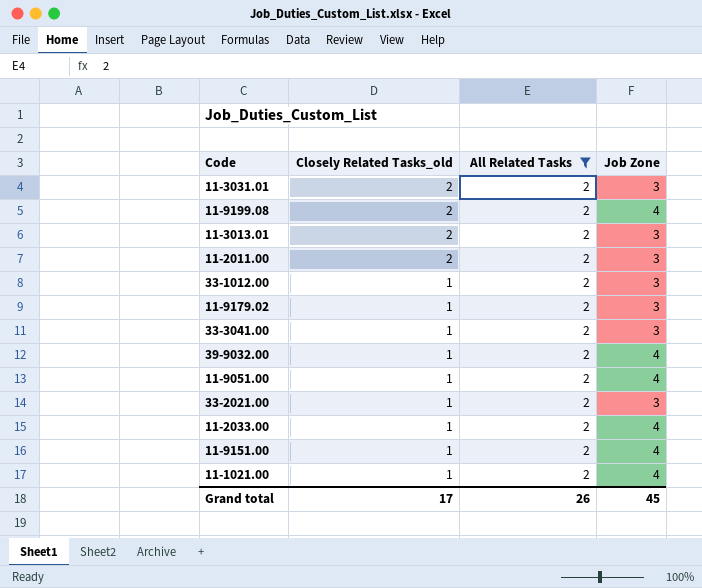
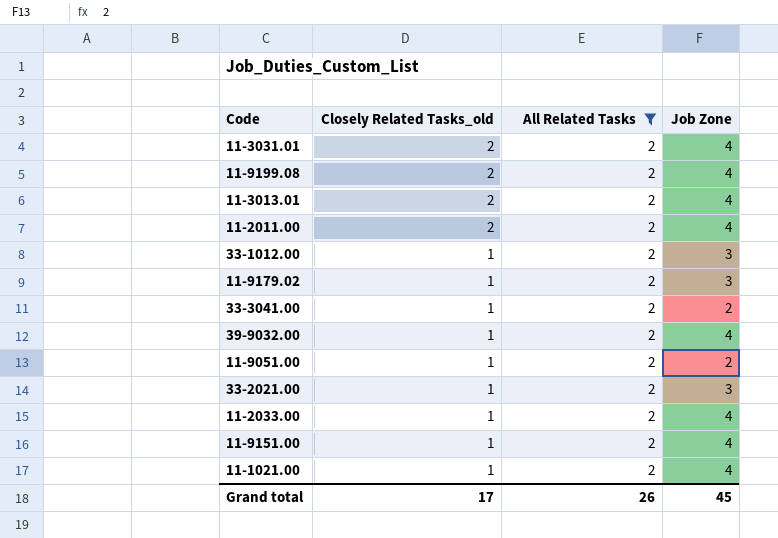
11-3031.01 | Job Zone: 3 -> 4
11-3013.01 | Job Zone: 3 -> 4
11-2011.00 | Job Zone: 3 -> 4
33-3041.00 | Job Zone: 3 -> 2
11-9051.00 | Job Zone: 4 -> 2

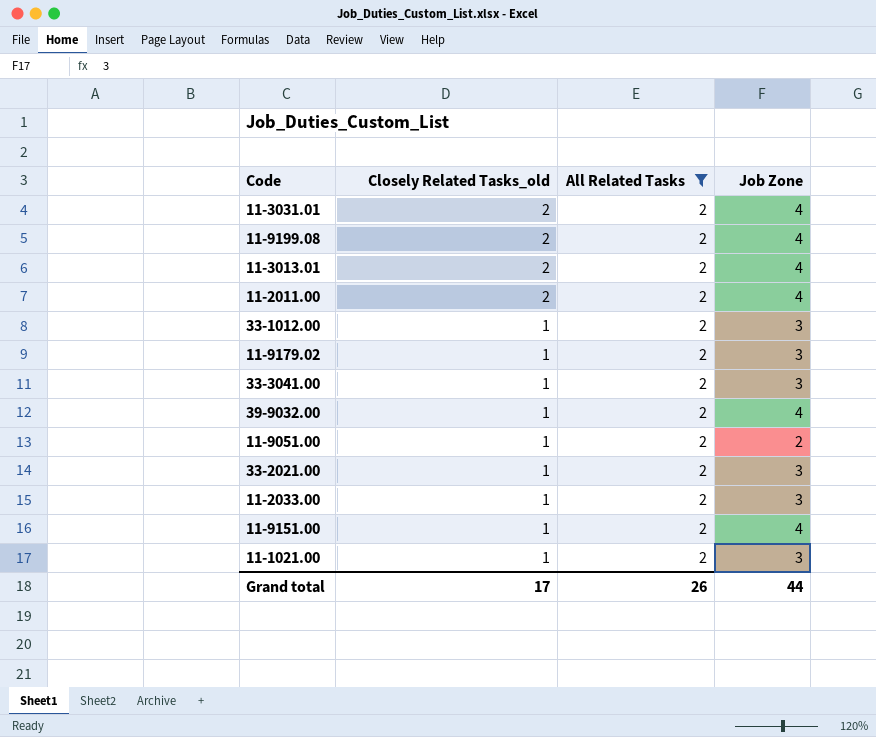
33-3041.00 | Job Zone: 2 -> 3
11-2033.00 | Job Zone: 4 -> 3
11-1021.00 | Job Zone: 4 -> 3
Grand total | Job Zone: 45 -> 44

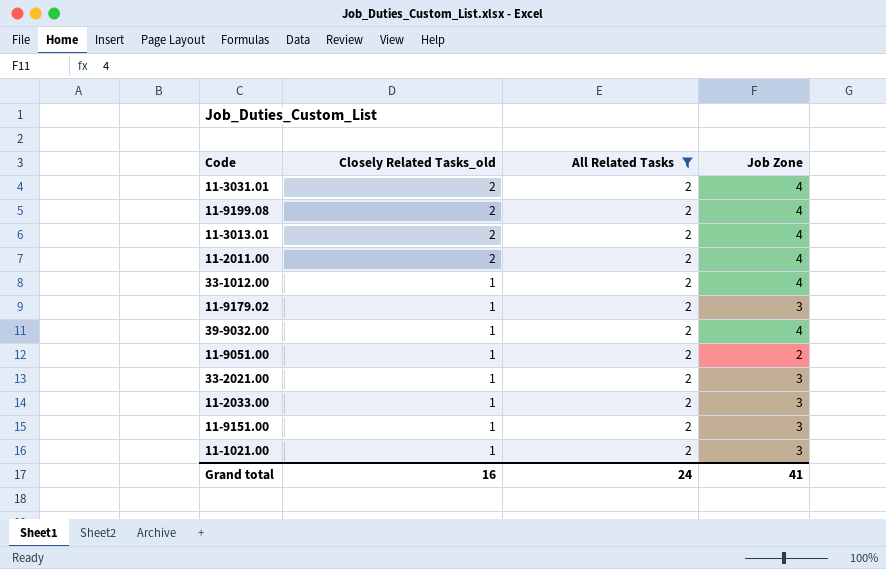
row 33-3041.00: 1 | 2 | 3 -> none
33-1012.00 | Job Zone: 3 -> 4
11-9151.00 | Job Zone: 4 -> 3
Grand total | Closely Related Tasks_old: 17 -> 16
Grand total | All Related Tasks: 26 -> 24
Grand total | Job Zone: 44 -> 41

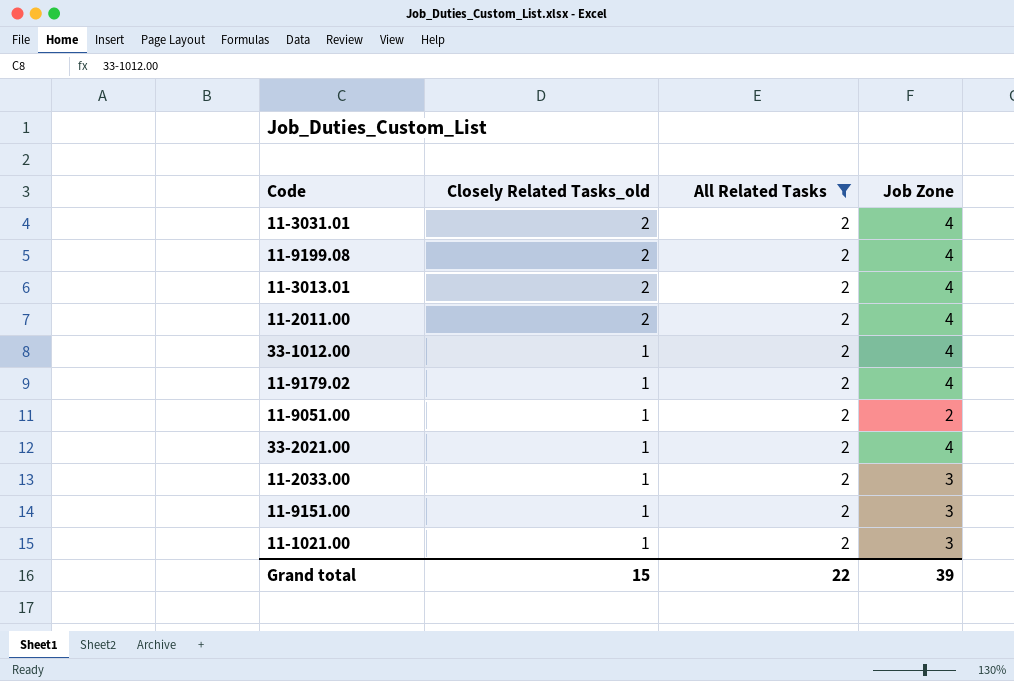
row 39-9032.00: 1 | 2 | 4 -> none
11-9179.02 | Job Zone: 3 -> 4
33-2021.00 | Job Zone: 3 -> 4
Grand total | Closely Related Tasks_old: 16 -> 15
Grand total | All Related Tasks: 24 -> 22
Grand total | Job Zone: 41 -> 39

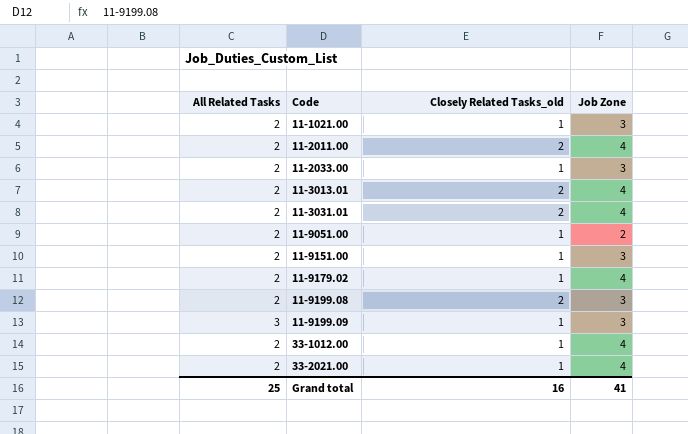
filter: All Related Tasks = 2 -> none
row order: Closely Related Tasks_old descending -> Code ascending
column All Related Tasks | position: 3 -> 1
11-9199.08 | Job Zone: 4 -> 3
Grand total | All Related Tasks: 22 -> 25
Grand total | Closely Related Tasks_old: 15 -> 16
Grand total | Job Zone: 39 -> 41

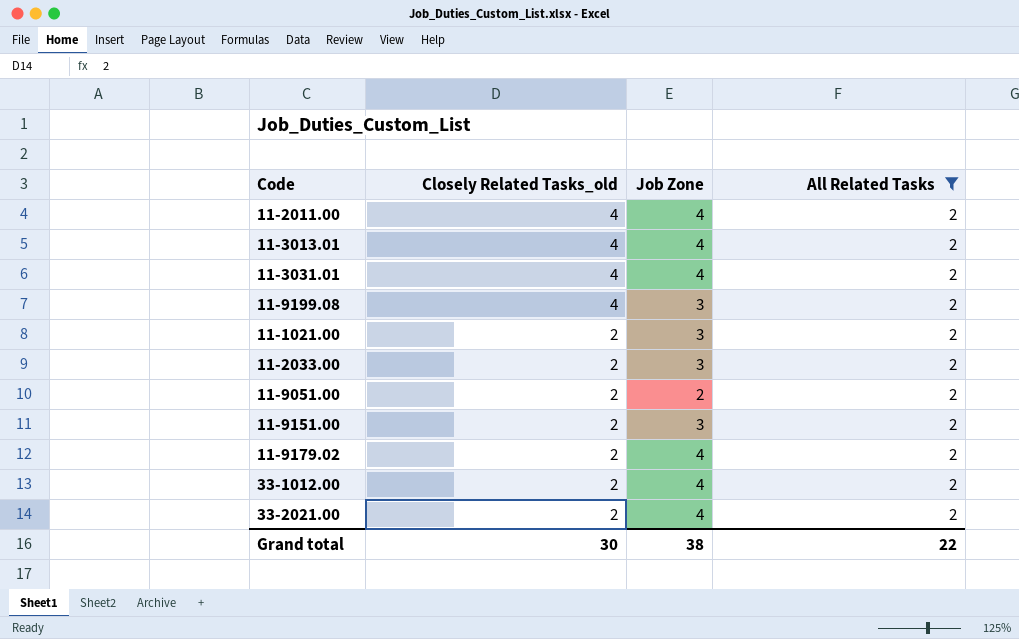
filter: none -> All Related Tasks = 2
row order: Code ascending -> Closely Related Tasks_old descending
column All Related Tasks | position: 1 -> 4
11-2011.00 | Closely Related Tasks_old: 2 -> 4
11-3013.01 | Closely Related Tasks_old: 2 -> 4
11-3031.01 | Closely Related Tasks_old: 2 -> 4
11-9199.08 | Closely Related Tasks_old: 2 -> 4
11-1021.00 | Closely Related Tasks_old: 1 -> 2
11-2033.00 | Closely Related Tasks_old: 1 -> 2
11-9051.00 | Closely Related Tasks_old: 1 -> 2
11-9151.00 | Closely Related Tasks_old: 1 -> 2
11-9179.02 | Closely Related Tasks_old: 1 -> 2
33-1012.00 | Closely Related Tasks_old: 1 -> 2
33-2021.00 | Closely Related Tasks_old: 1 -> 2
Grand total | Closely Related Tasks_old: 16 -> 30
Grand total | Job Zone: 41 -> 38
Grand total | All Related Tasks: 25 -> 22

